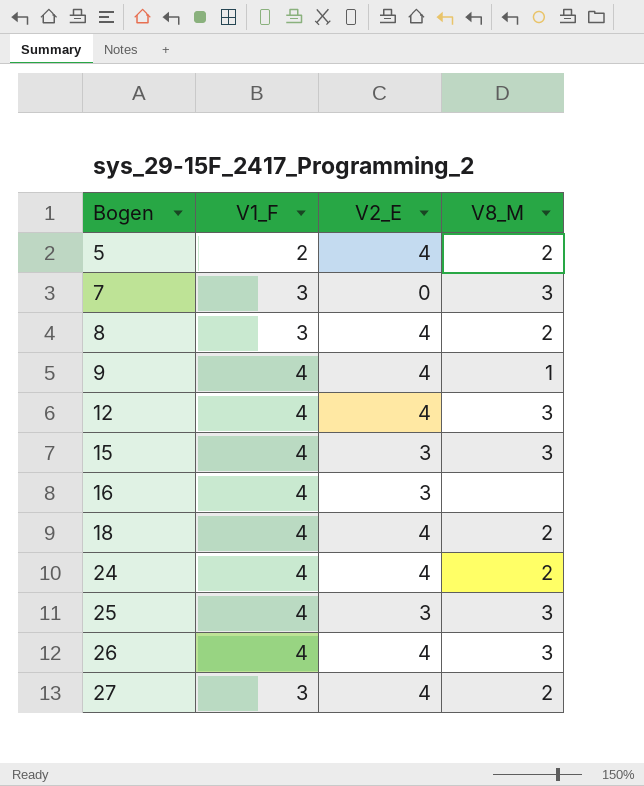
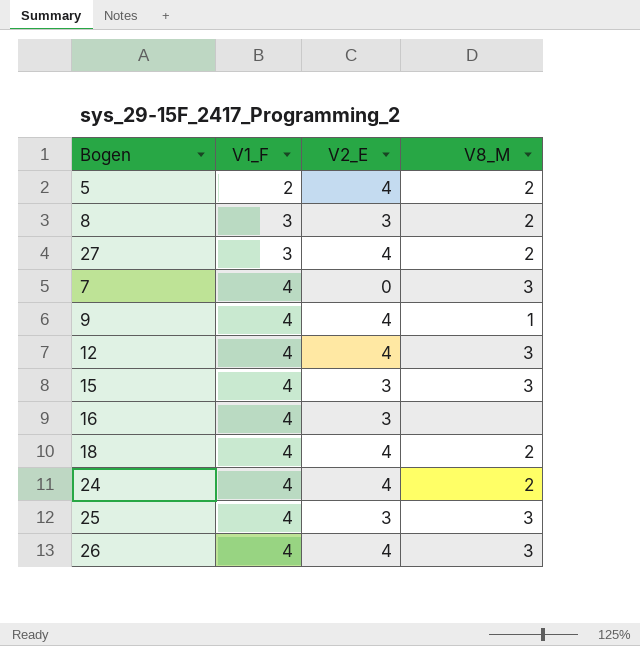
row order: Bogen ascending -> V1_F ascending
8 | V2_E: 4 -> 3
7 | V1_F: 3 -> 4

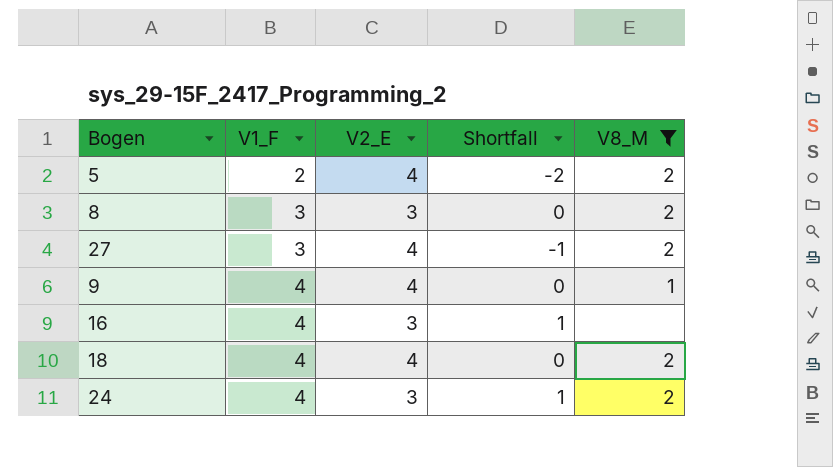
filter: none -> V8_M != 3
column Shortfall | formula: none -> [V1_F] - [V2_E]
24 | V2_E: 4 -> 3

